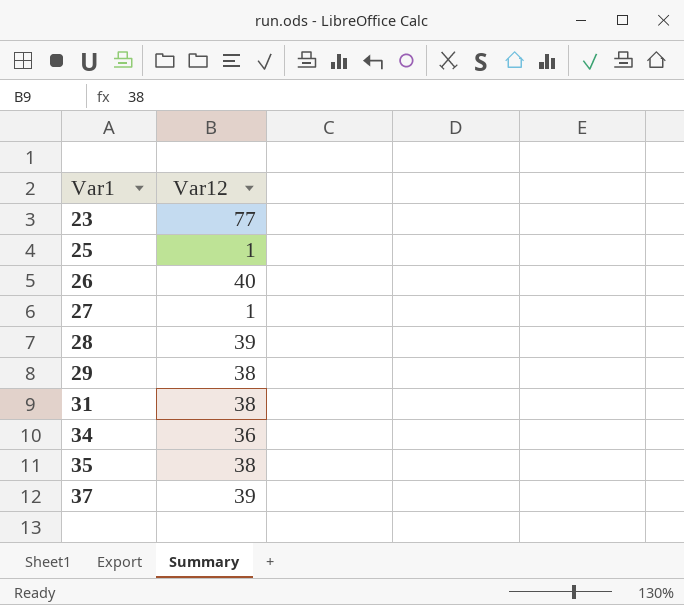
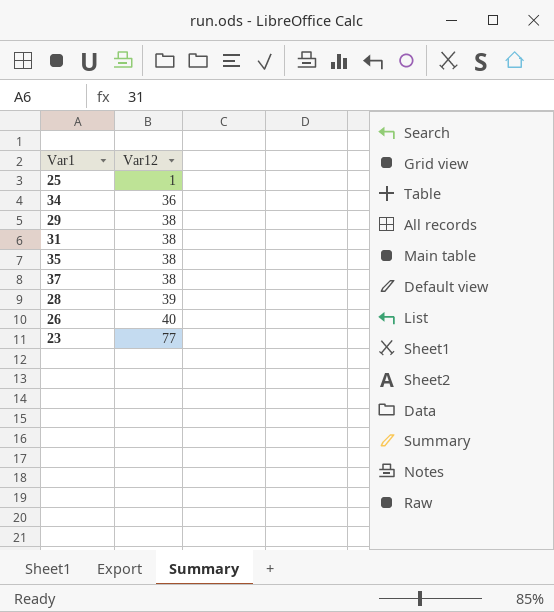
row order: Var1 ascending -> Var12 ascending
row 27: 1 -> none
37 | Var12: 39 -> 38

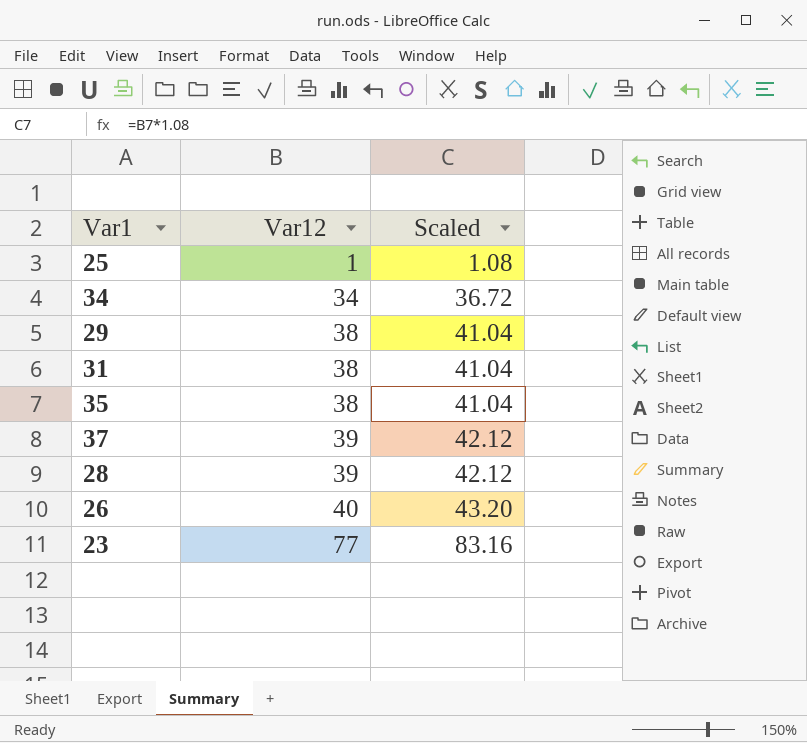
column Scaled | formula: none -> [Var12] * 1.08
34 | Var12: 36 -> 34
37 | Var12: 38 -> 39

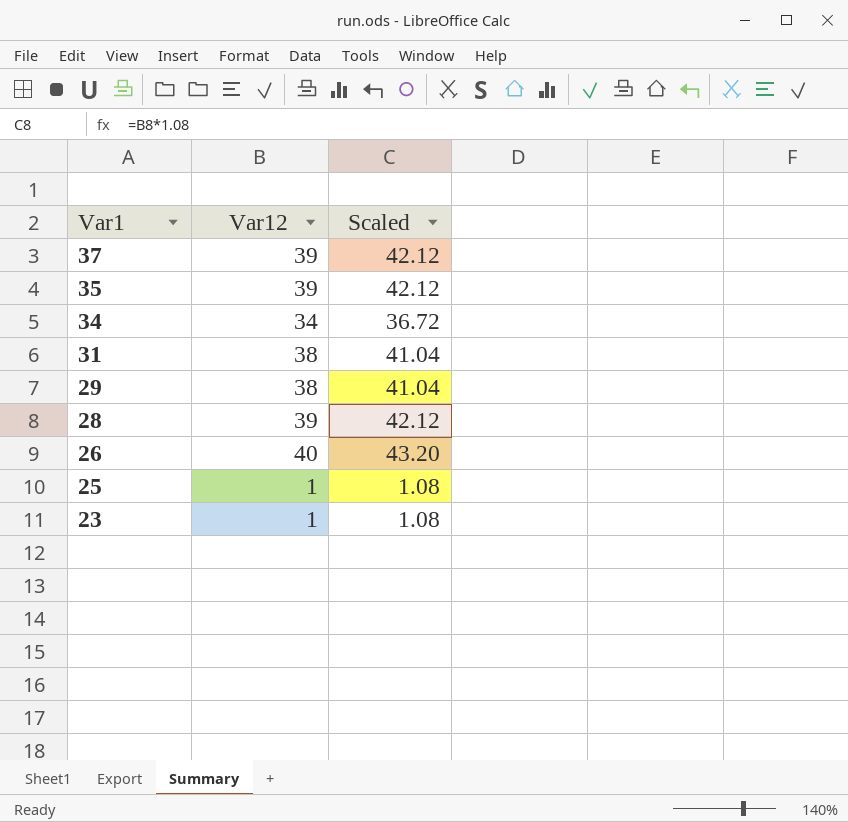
row order: Var12 ascending -> Var1 descending
35 | Var12: 38 -> 39
35 | Scaled: 41.04 -> 42.12
23 | Var12: 77 -> 1
23 | Scaled: 83.16 -> 1.08

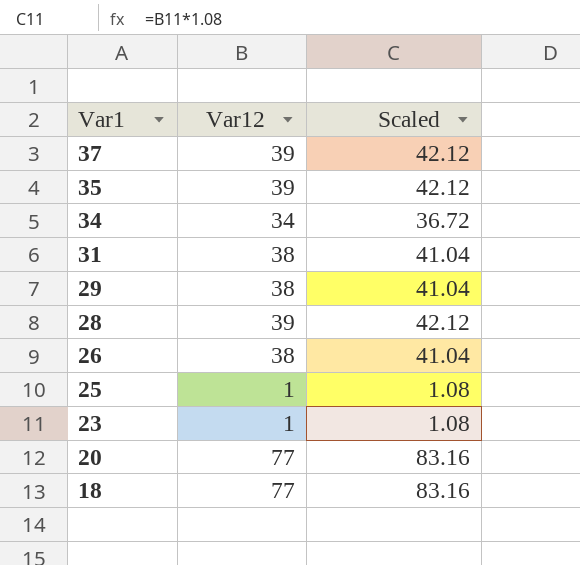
26 | Var12: 40 -> 38
26 | Scaled: 43.20 -> 41.04
row 20: none -> 77 | 83.16
row 18: none -> 77 | 83.16

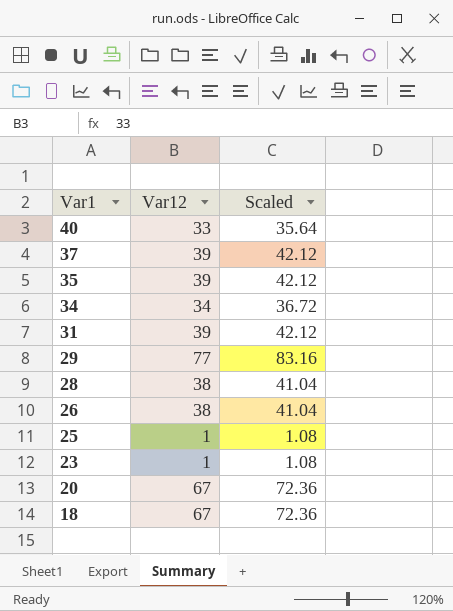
row 40: none -> 33 | 35.64
31 | Var12: 38 -> 39
31 | Scaled: 41.04 -> 42.12
29 | Var12: 38 -> 77
29 | Scaled: 41.04 -> 83.16
28 | Var12: 39 -> 38
28 | Scaled: 42.12 -> 41.04
20 | Var12: 77 -> 67
20 | Scaled: 83.16 -> 72.36
18 | Var12: 77 -> 67
18 | Scaled: 83.16 -> 72.36

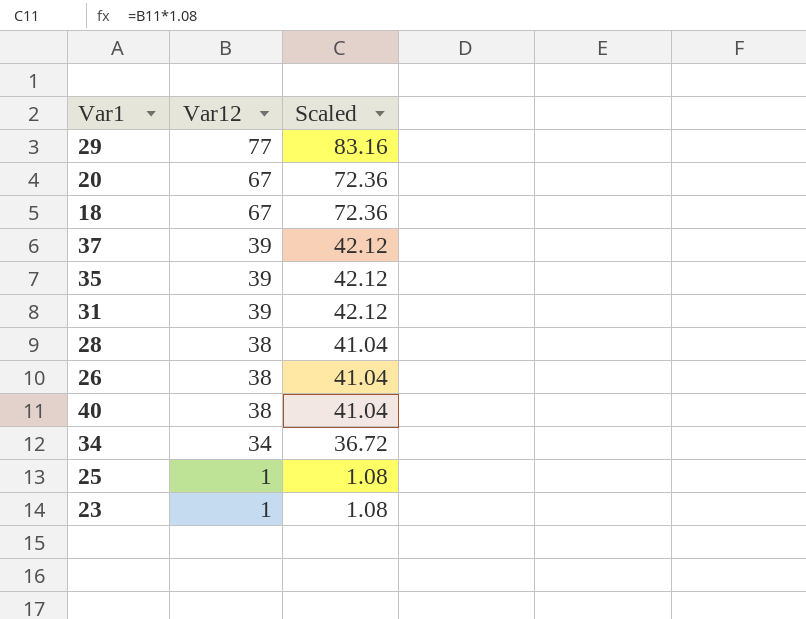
row order: Var1 descending -> Var12 descending
40 | Var12: 33 -> 38
40 | Scaled: 35.64 -> 41.04

